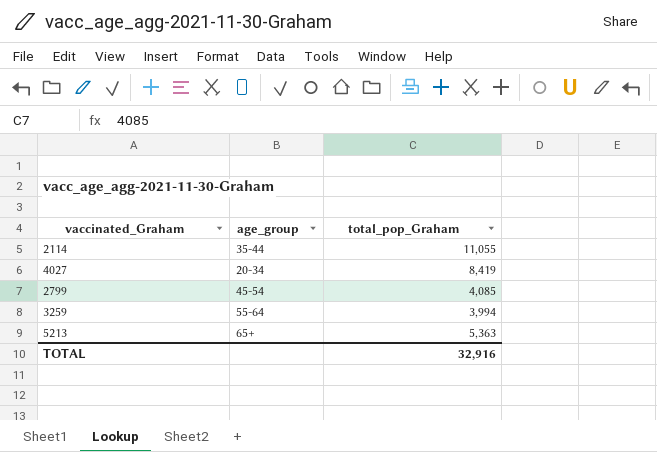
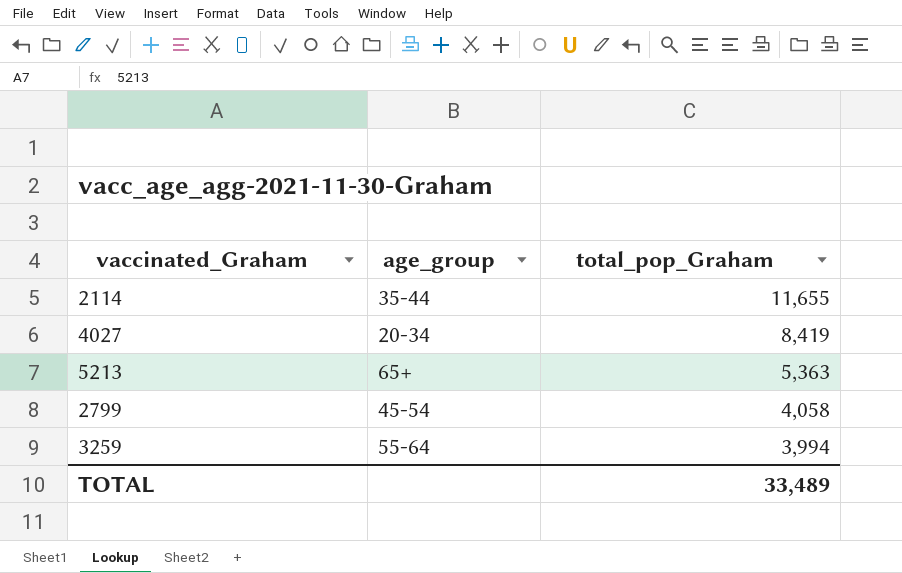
row order: none -> total_pop_Graham descending
2114 | total_pop_Graham: 11,055 -> 11,655
2799 | total_pop_Graham: 4,085 -> 4,058
TOTAL | total_pop_Graham: 32,916 -> 33,489

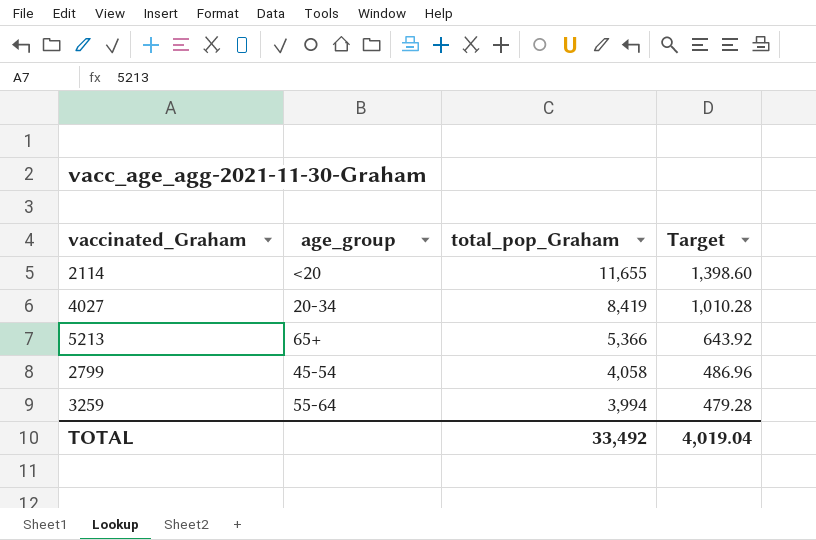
column Target | formula: none -> [total_pop_Graham] * 0.12
2114 | age_group: 35-44 -> <20
5213 | total_pop_Graham: 5,363 -> 5,366
TOTAL | total_pop_Graham: 33,489 -> 33,492

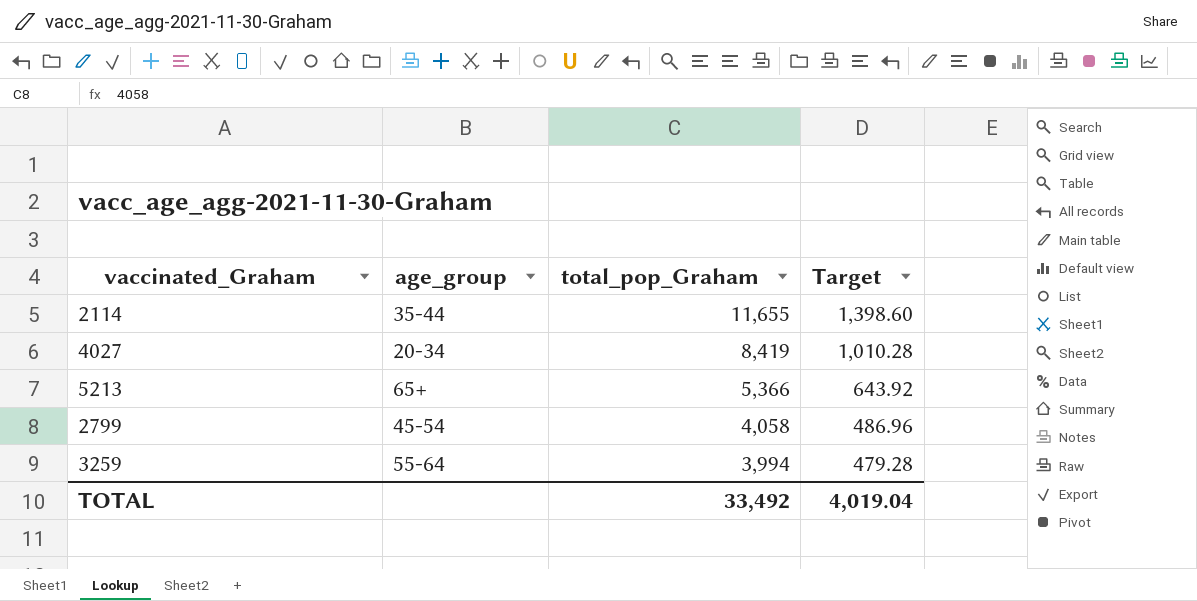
2114 | age_group: <20 -> 35-44

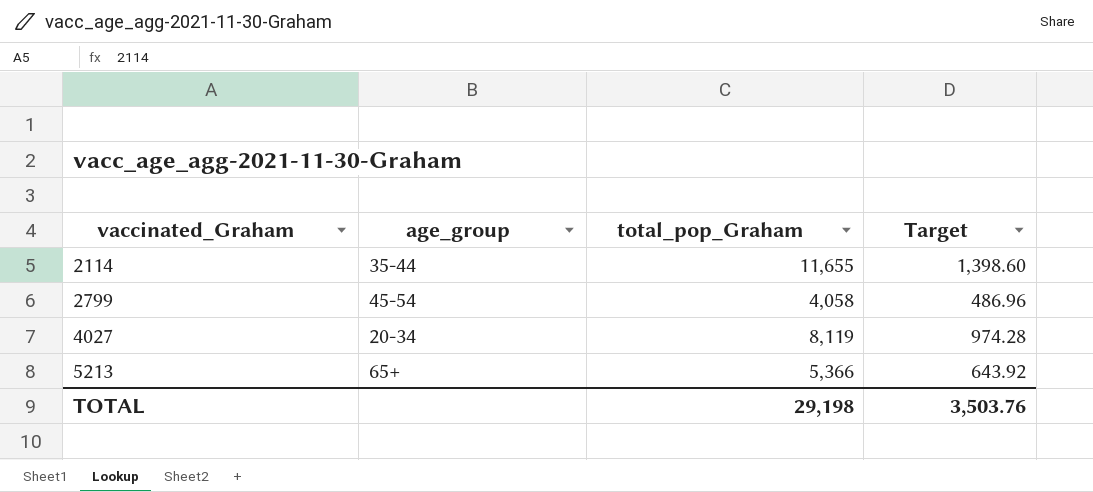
row order: total_pop_Graham descending -> vaccinated_Graham ascending
row 3259: 55-64 | 3,994 | 479.28 -> none
4027 | total_pop_Graham: 8,419 -> 8,119
4027 | Target: 1,010.28 -> 974.28
TOTAL | total_pop_Graham: 33,492 -> 29,198
TOTAL | Target: 4,019.04 -> 3,503.76

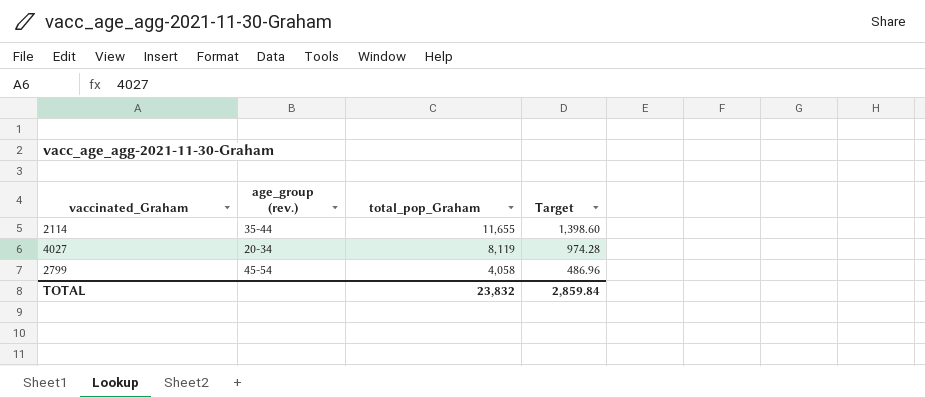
row order: vaccinated_Graham ascending -> total_pop_Graham descending
column name: age_group -> age_group (rev.)
row 5213: 65+ | 5,366 | 643.92 -> none
TOTAL | total_pop_Graham: 29,198 -> 23,832
TOTAL | Target: 3,503.76 -> 2,859.84

